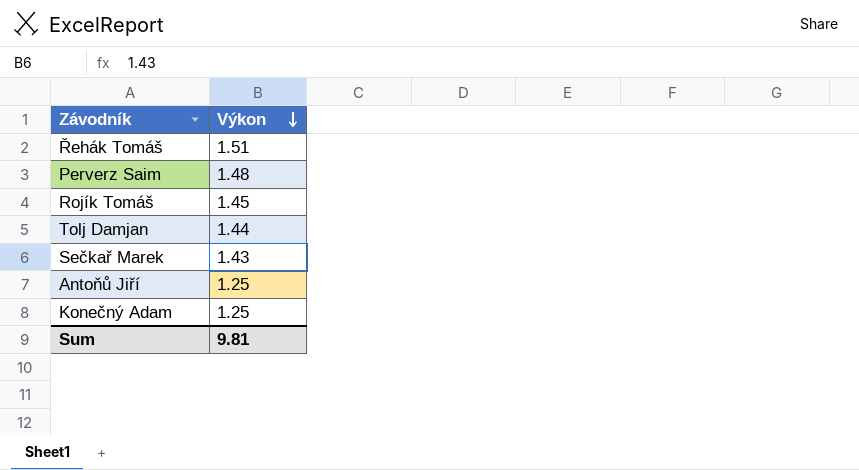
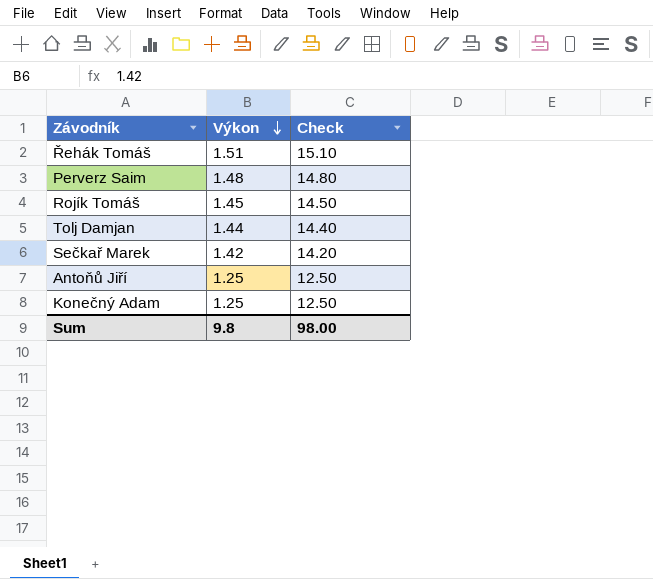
column Check | formula: none -> [Výkon] * 10
Sečkař Marek | Výkon: 1.43 -> 1.42
Sum | Výkon: 9.81 -> 9.8

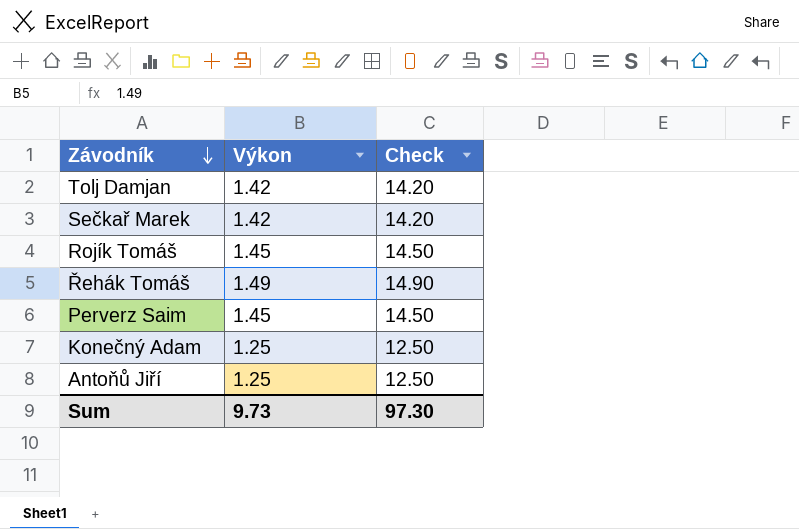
row order: Výkon descending -> Závodník descending
Tolj Damjan | Výkon: 1.44 -> 1.42
Tolj Damjan | Check: 14.40 -> 14.20
Řehák Tomáš | Výkon: 1.51 -> 1.49
Řehák Tomáš | Check: 15.10 -> 14.90
Perverz Saim | Výkon: 1.48 -> 1.45
Perverz Saim | Check: 14.80 -> 14.50
Sum | Výkon: 9.8 -> 9.73
Sum | Check: 98.00 -> 97.30

